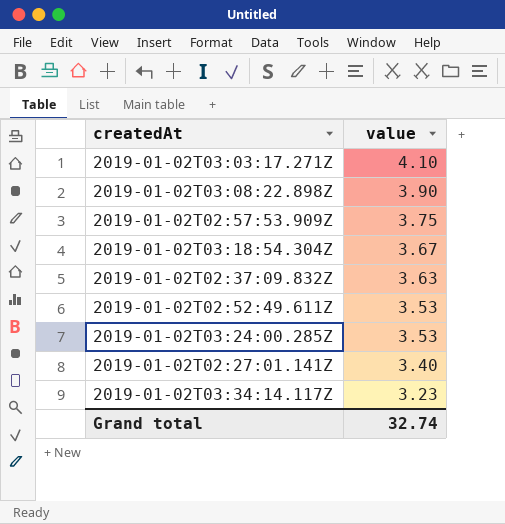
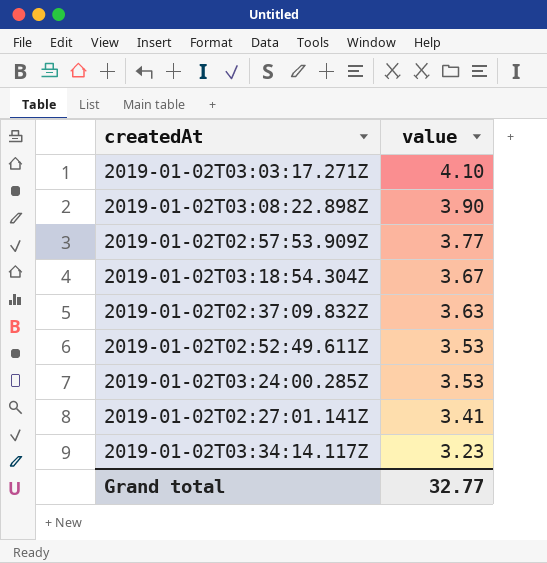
2019-01-02T02:57:53.909Z | value: 3.75 -> 3.77
2019-01-02T02:27:01.141Z | value: 3.40 -> 3.41
Grand total | value: 32.74 -> 32.77

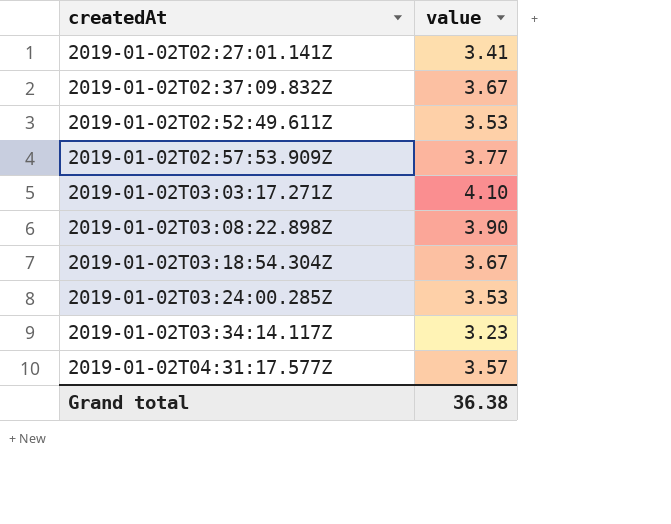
row order: value descending -> createdAt ascending
2019-01-02T02:37:09.832Z | value: 3.63 -> 3.67
row 2019-01-02T04:31:17.577Z: none -> 3.57
Grand total | value: 32.77 -> 36.38

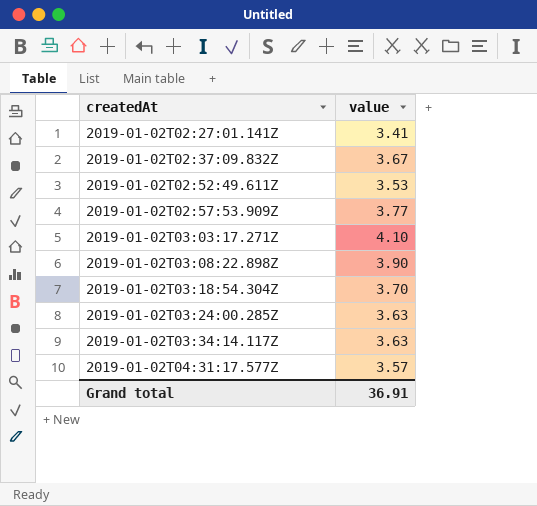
2019-01-02T03:18:54.304Z | value: 3.67 -> 3.70
2019-01-02T03:24:00.285Z | value: 3.53 -> 3.63
2019-01-02T03:34:14.117Z | value: 3.23 -> 3.63
Grand total | value: 36.38 -> 36.91

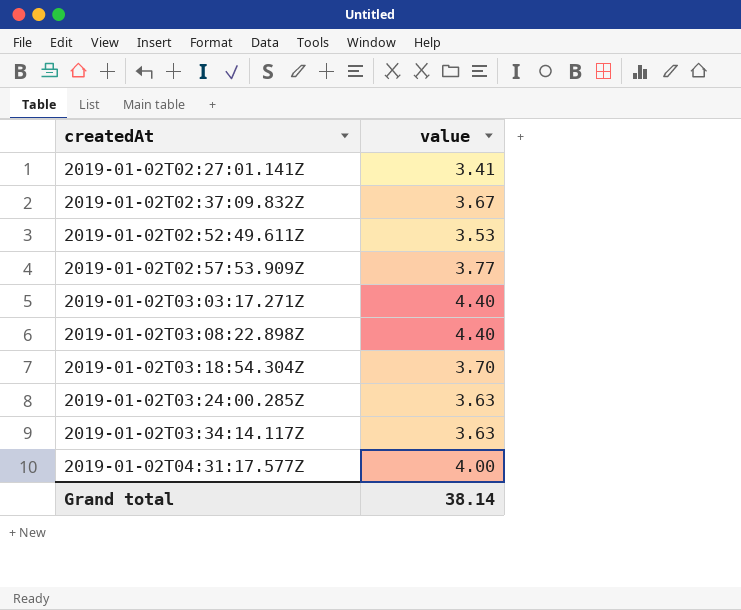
2019-01-02T03:03:17.271Z | value: 4.10 -> 4.40
2019-01-02T03:08:22.898Z | value: 3.90 -> 4.40
2019-01-02T04:31:17.577Z | value: 3.57 -> 4.00
Grand total | value: 36.91 -> 38.14

